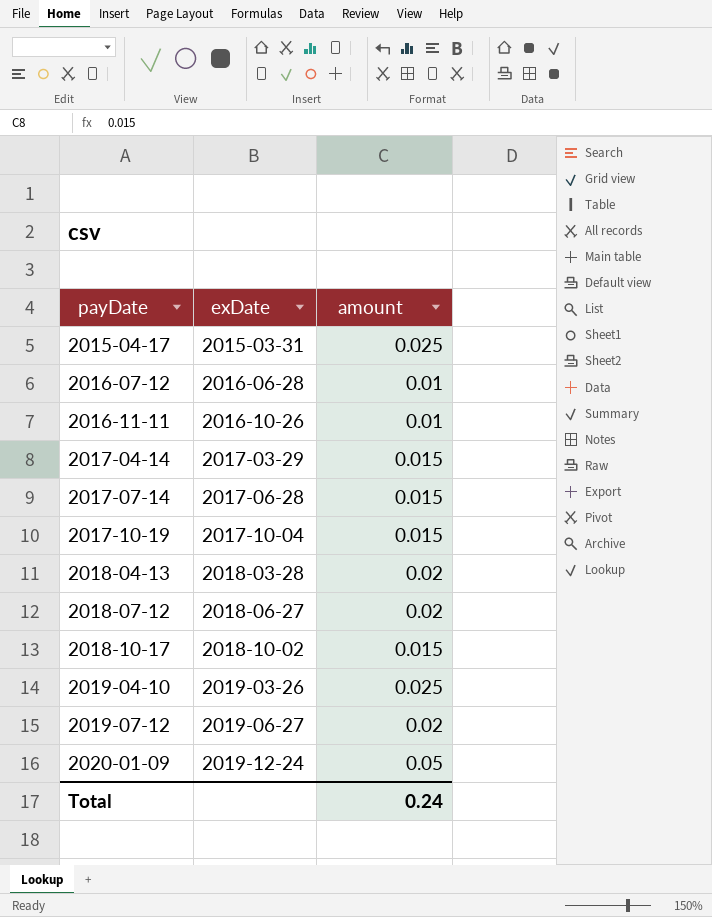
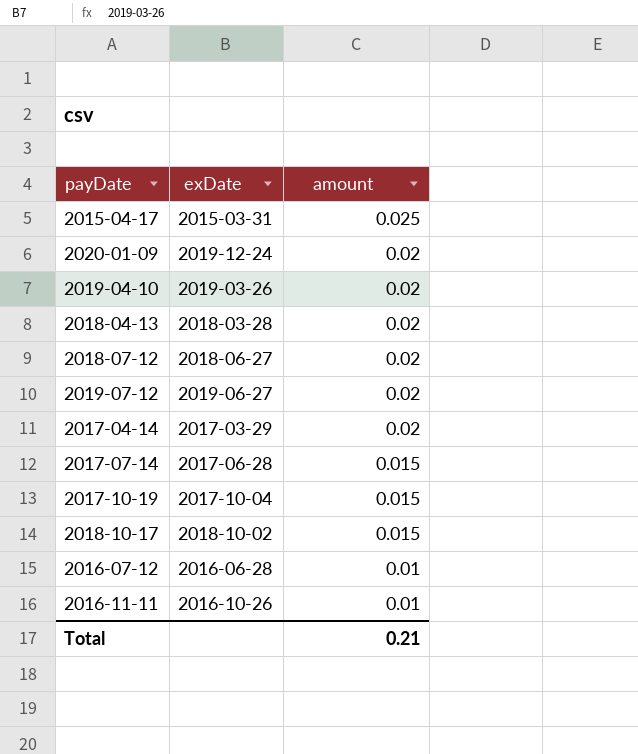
row order: payDate ascending -> amount descending
2020-01-09 | amount: 0.05 -> 0.02
2019-04-10 | amount: 0.025 -> 0.02
2017-04-14 | amount: 0.015 -> 0.02
Total | amount: 0.24 -> 0.21

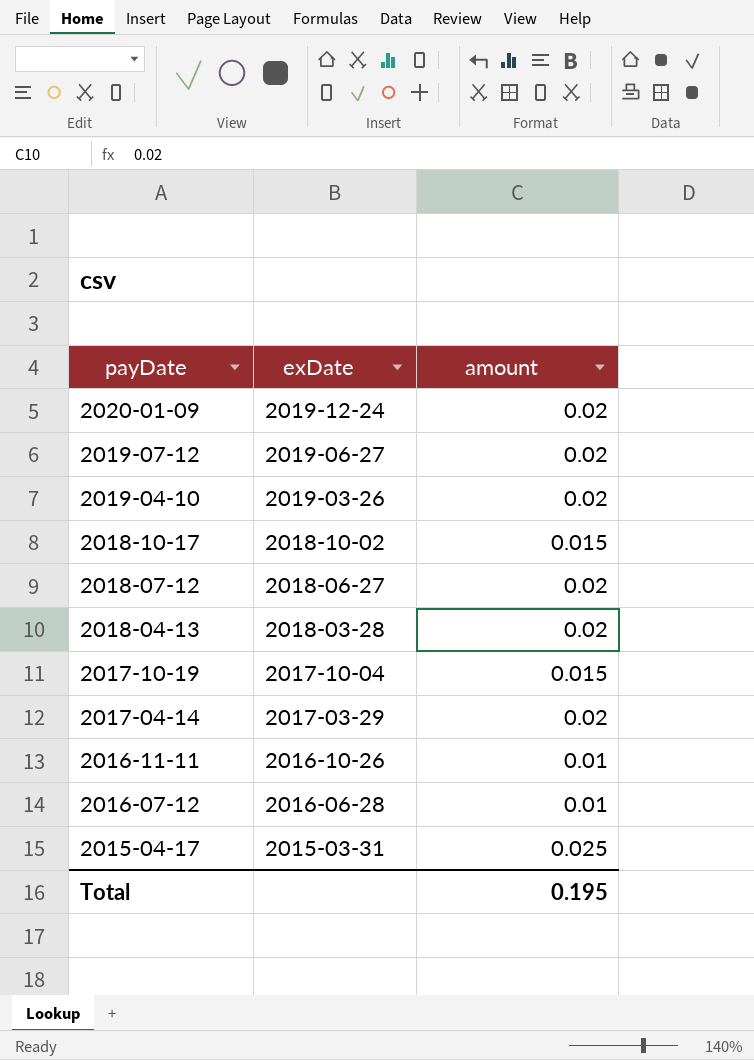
row order: amount descending -> payDate descending
row 2017-07-14: 2017-06-28 | 0.015 -> none
Total | amount: 0.21 -> 0.195

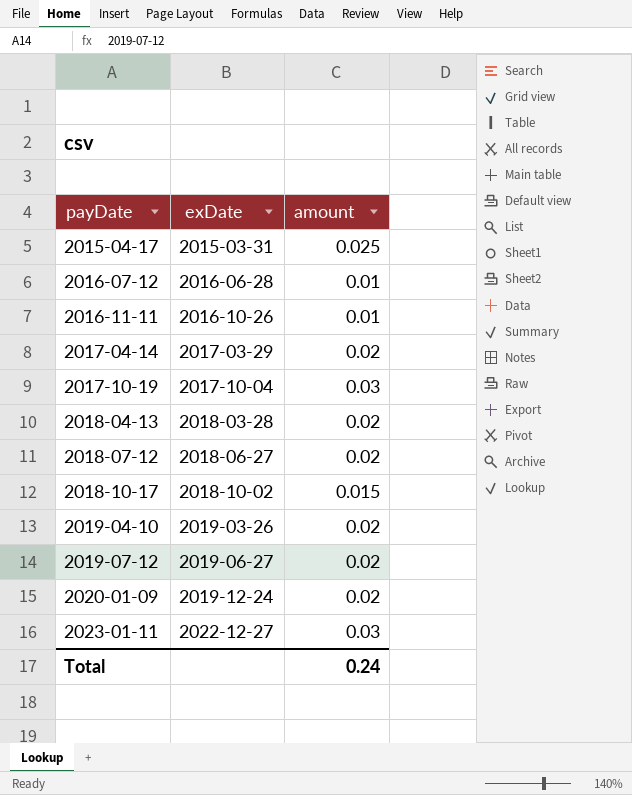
row order: payDate descending -> payDate ascending
2017-10-19 | amount: 0.015 -> 0.03
row 2023-01-11: none -> 2022-12-27 | 0.03
Total | amount: 0.195 -> 0.24

